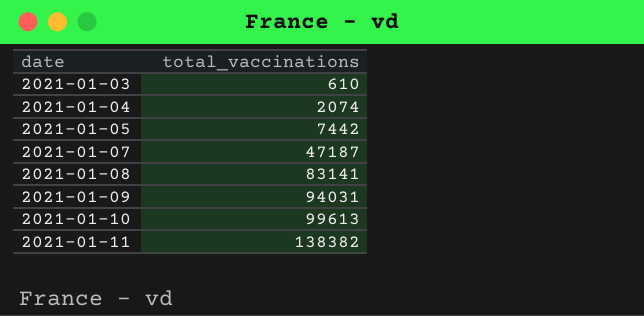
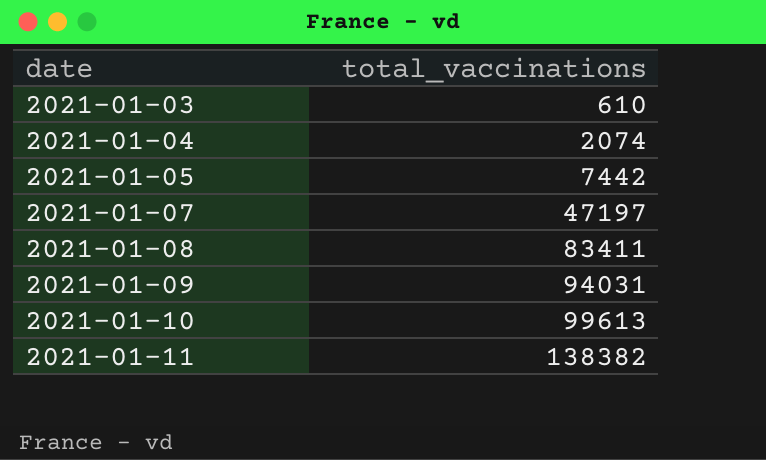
2021-01-07 | total_vaccinations: 47187 -> 47197
2021-01-08 | total_vaccinations: 83141 -> 83411

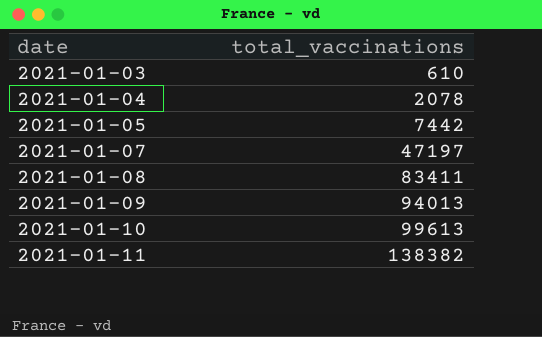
2021-01-04 | total_vaccinations: 2074 -> 2078
2021-01-09 | total_vaccinations: 94031 -> 94013

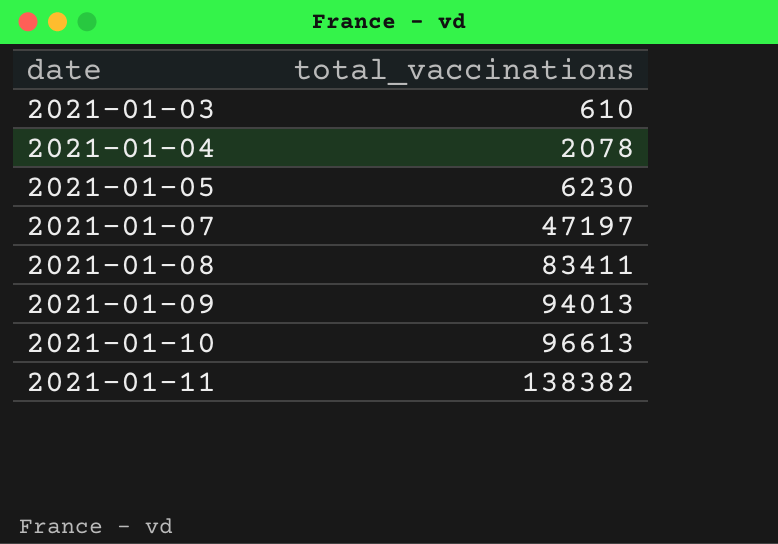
2021-01-05 | total_vaccinations: 7442 -> 6230
2021-01-10 | total_vaccinations: 99613 -> 96613

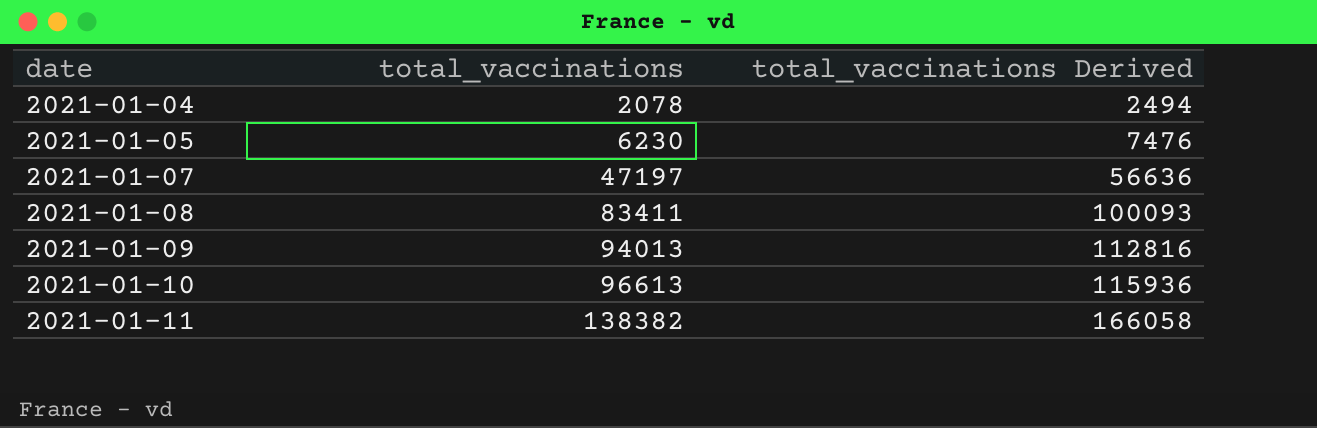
column total_vaccinations Derived | formula: none -> [total_vaccinations] * 1.2
row 2021-01-03: 610 -> none

